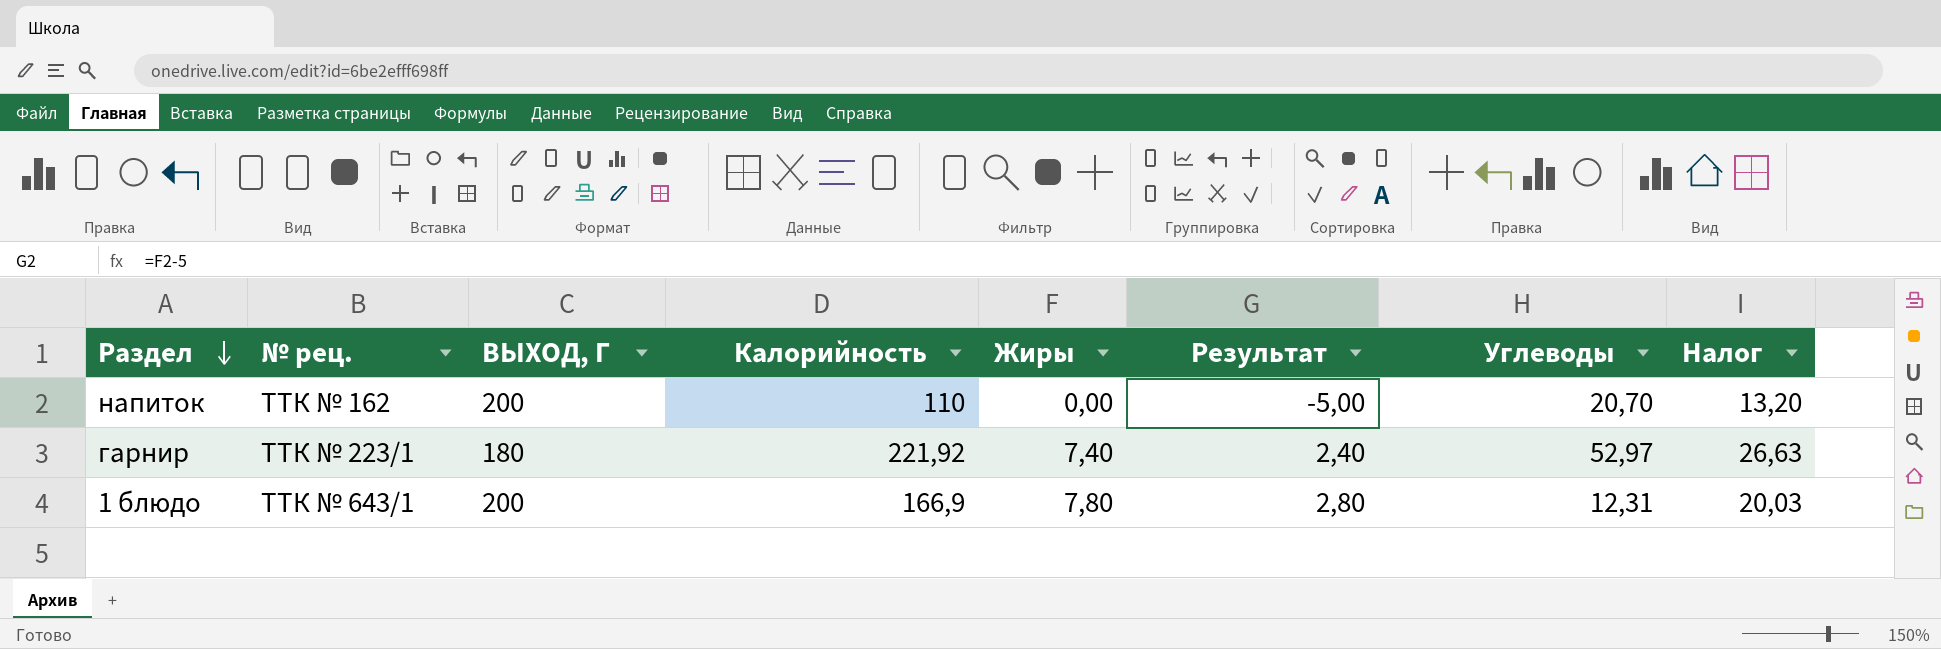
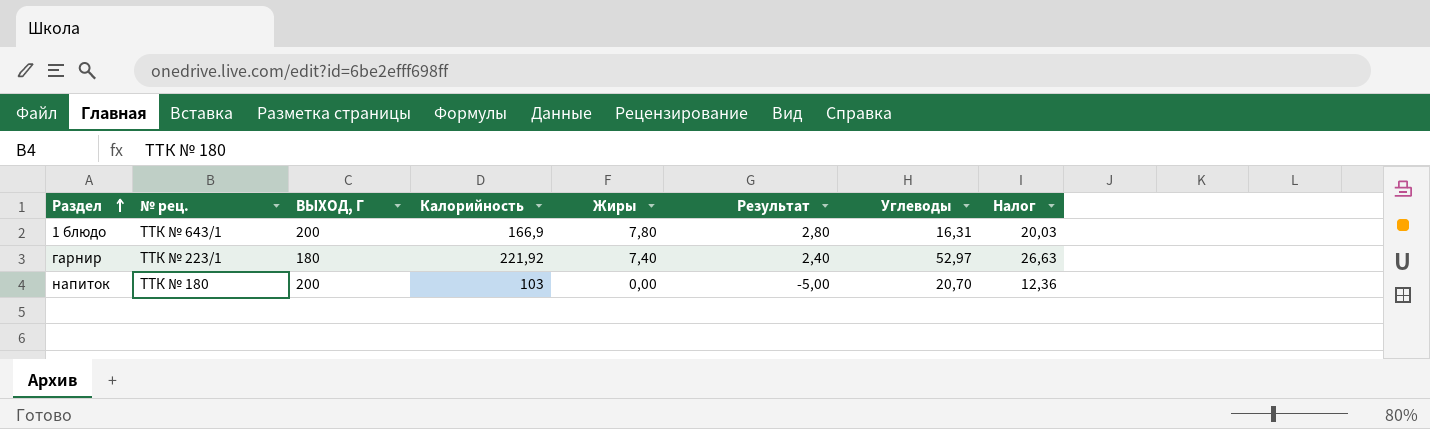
row order: Раздел descending -> Раздел ascending
1 блюдо | Углеводы: 12,31 -> 16,31
напиток | № рец.: ТТК № 162 -> ТТК № 180
напиток | Калорийность: 110 -> 103
напиток | Налог: 13,20 -> 12,36

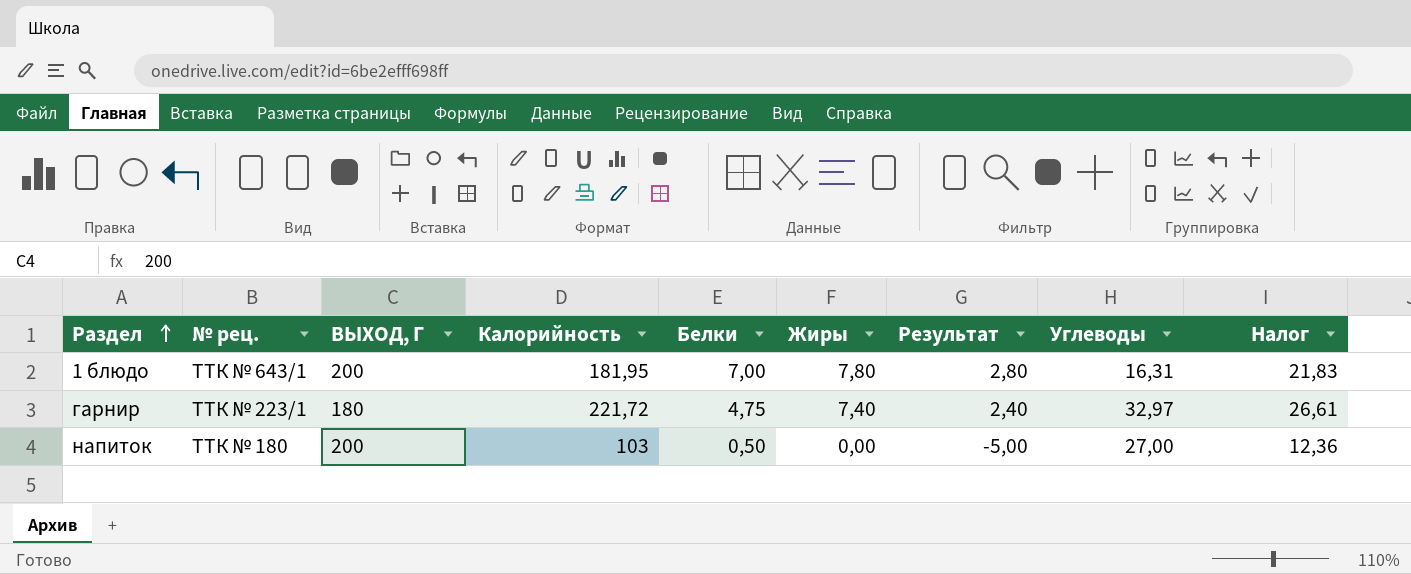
column Белки | position: none -> 5
1 блюдо | Калорийность: 166,9 -> 181,95
1 блюдо | Налог: 20,03 -> 21,83
гарнир | Калорийность: 221,92 -> 221,72
гарнир | Углеводы: 52,97 -> 32,97
гарнир | Налог: 26,63 -> 26,61
напиток | Углеводы: 20,70 -> 27,00

